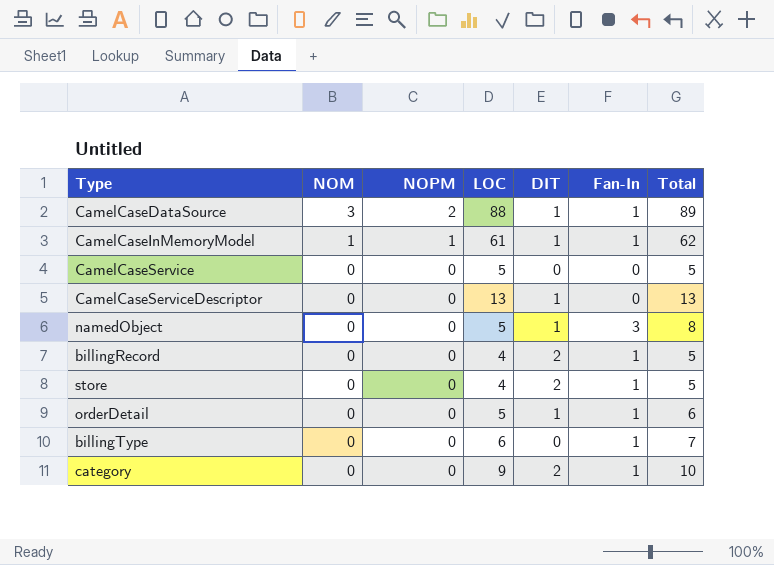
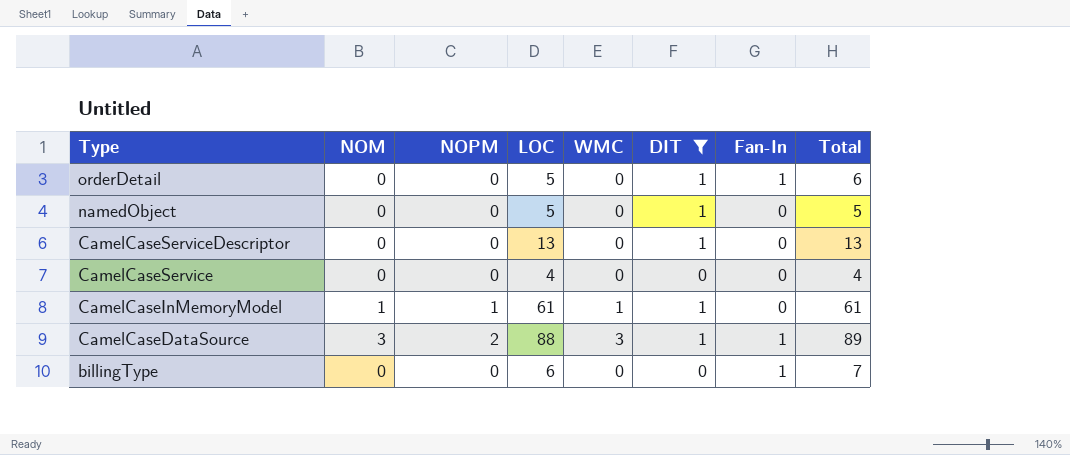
filter: none -> DIT != 2
row order: NOM descending -> Type descending
column WMC | position: none -> 5
namedObject | Fan-In: 3 -> 0
namedObject | Total: 8 -> 5
CamelCaseService | LOC: 5 -> 4
CamelCaseService | Total: 5 -> 4
CamelCaseInMemoryModel | Fan-In: 1 -> 0
CamelCaseInMemoryModel | Total: 62 -> 61

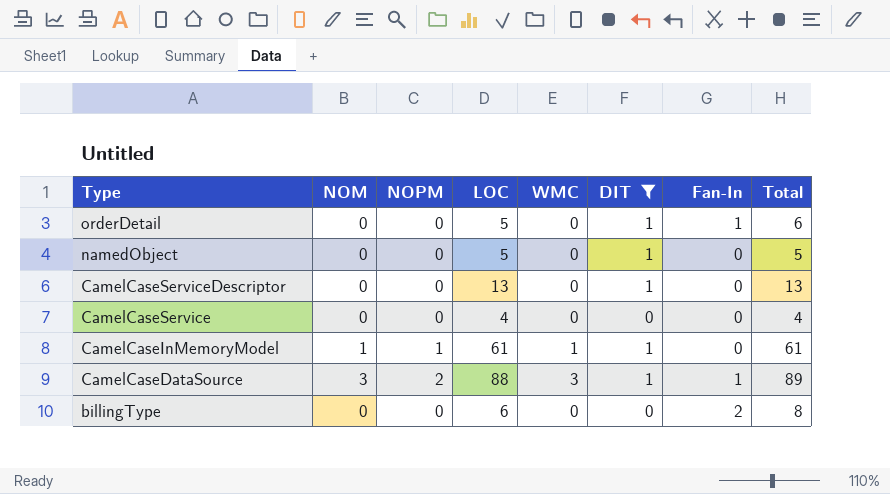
billingType | Fan-In: 1 -> 2
billingType | Total: 7 -> 8

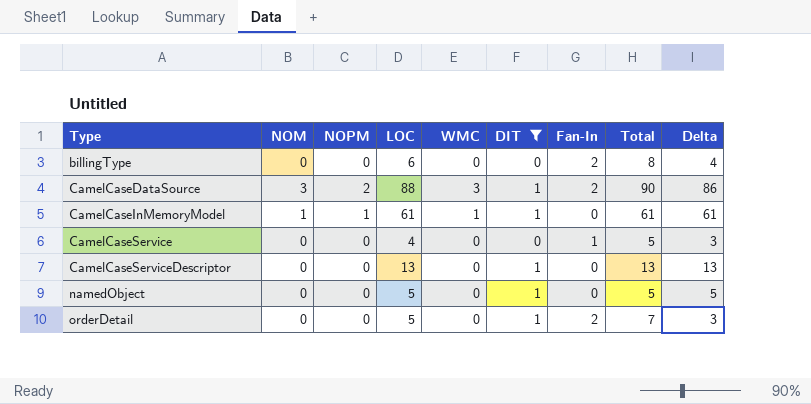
row order: Type descending -> Type ascending
column Delta | formula: none -> [LOC] - [Fan-In]
CamelCaseDataSource | Fan-In: 1 -> 2
CamelCaseDataSource | Total: 89 -> 90
CamelCaseService | Fan-In: 0 -> 1
CamelCaseService | Total: 4 -> 5
orderDetail | Fan-In: 1 -> 2
orderDetail | Total: 6 -> 7

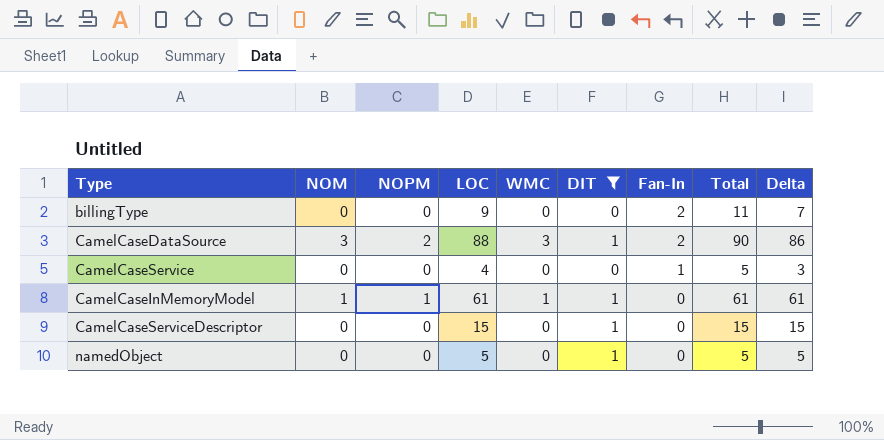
row order: Type ascending -> Fan-In descending
row orderDetail: 0 | 0 | 5 | 0 | 1 | 2 | 7 | 3 -> none
billingType | LOC: 6 -> 9
billingType | Total: 8 -> 11
billingType | Delta: 4 -> 7
CamelCaseServiceDescriptor | LOC: 13 -> 15
CamelCaseServiceDescriptor | Total: 13 -> 15
CamelCaseServiceDescriptor | Delta: 13 -> 15

